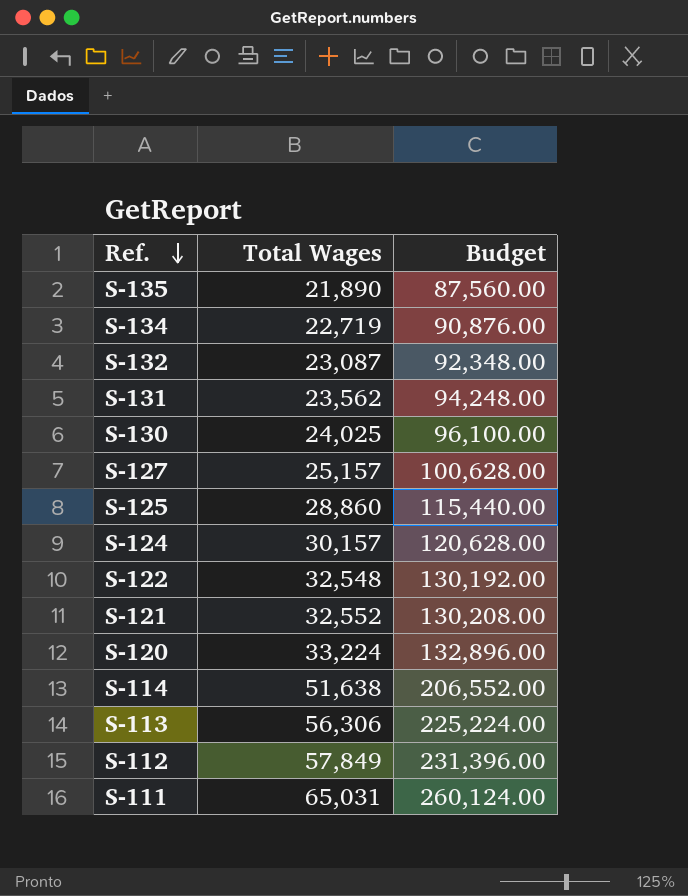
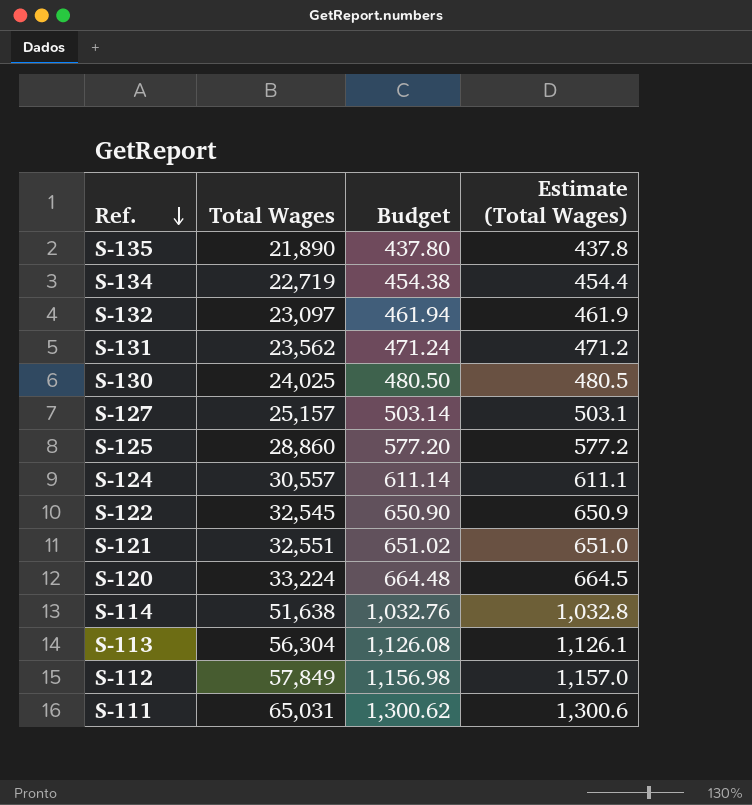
column Budget | formula: [Total Wages] * 4 -> [Total Wages] * 0.02
column Estimate (Total Wages) | formula: none -> [Total Wages] * 0.02
S-132 | Total Wages: 23,087 -> 23,097
S-124 | Total Wages: 30,157 -> 30,557
S-122 | Total Wages: 32,548 -> 32,545
S-121 | Total Wages: 32,552 -> 32,551
S-113 | Total Wages: 56,306 -> 56,304

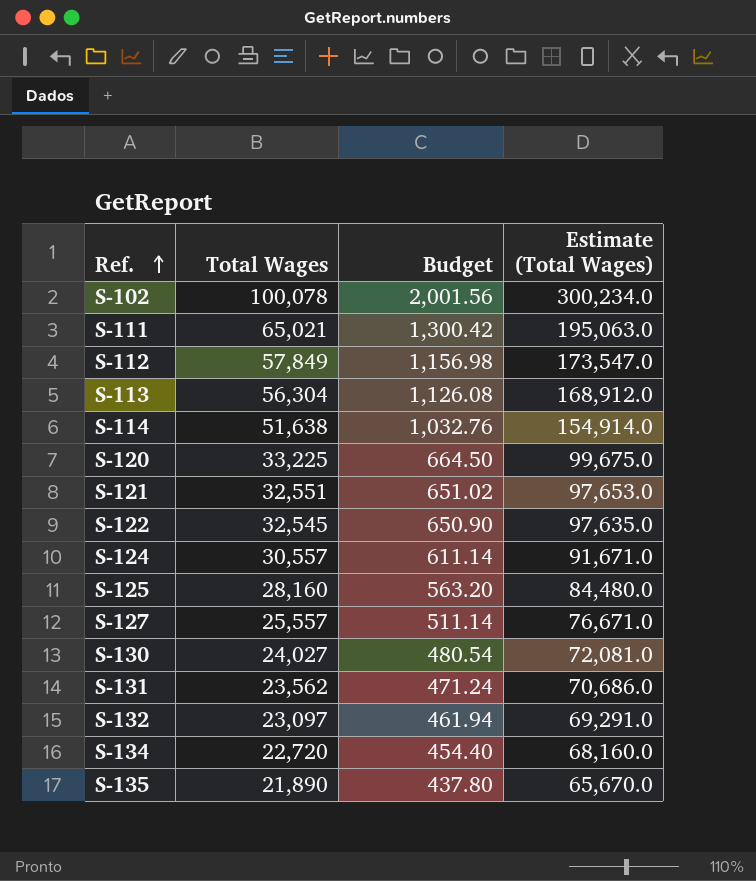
row order: Ref. descending -> Ref. ascending
column Estimate (Total Wages) | formula: [Total Wages] * 0.02 -> [Total Wages] * 3
row S-102: none -> 100,078 | 2,001.56 | 300,234.0
S-111 | Total Wages: 65,031 -> 65,021
S-111 | Budget: 1,300.62 -> 1,300.42
S-120 | Total Wages: 33,224 -> 33,225
S-120 | Budget: 664.48 -> 664.50
S-125 | Total Wages: 28,860 -> 28,160
S-125 | Budget: 577.20 -> 563.20
S-127 | Total Wages: 25,157 -> 25,557
S-127 | Budget: 503.14 -> 511.14
S-130 | Total Wages: 24,025 -> 24,027
S-130 | Budget: 480.50 -> 480.54
S-134 | Total Wages: 22,719 -> 22,720
S-134 | Budget: 454.38 -> 454.40

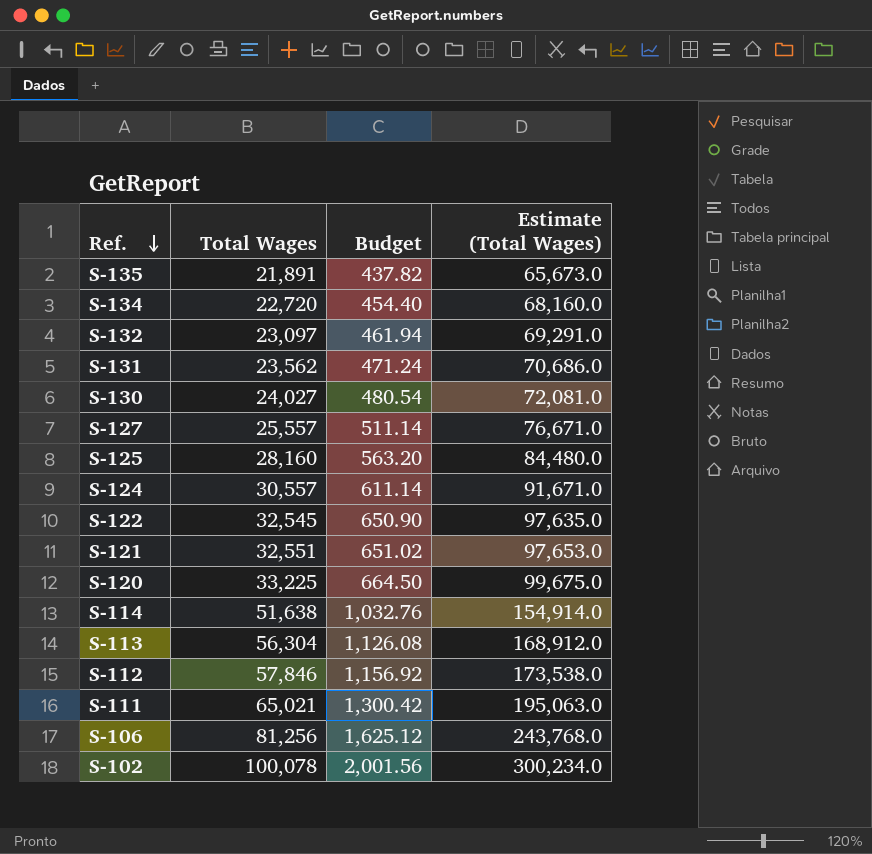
row order: Ref. ascending -> Ref. descending
S-135 | Total Wages: 21,890 -> 21,891
S-135 | Budget: 437.80 -> 437.82
S-135 | Estimate (Total Wages): 65,670.0 -> 65,673.0
S-112 | Total Wages: 57,849 -> 57,846
S-112 | Budget: 1,156.98 -> 1,156.92
S-112 | Estimate (Total Wages): 173,547.0 -> 173,538.0
row S-106: none -> 81,256 | 1,625.12 | 243,768.0

